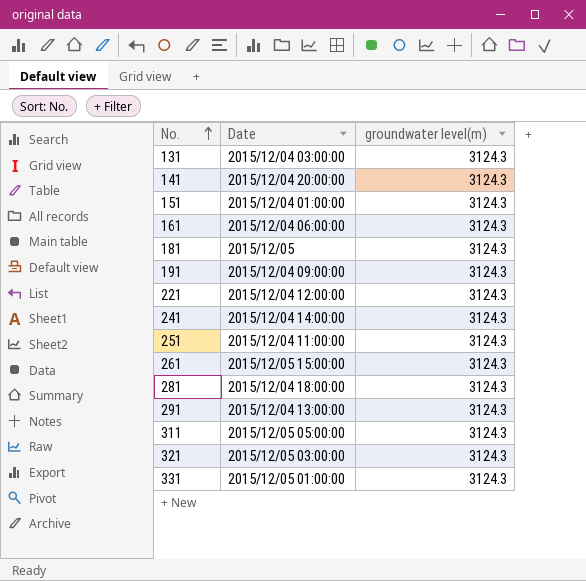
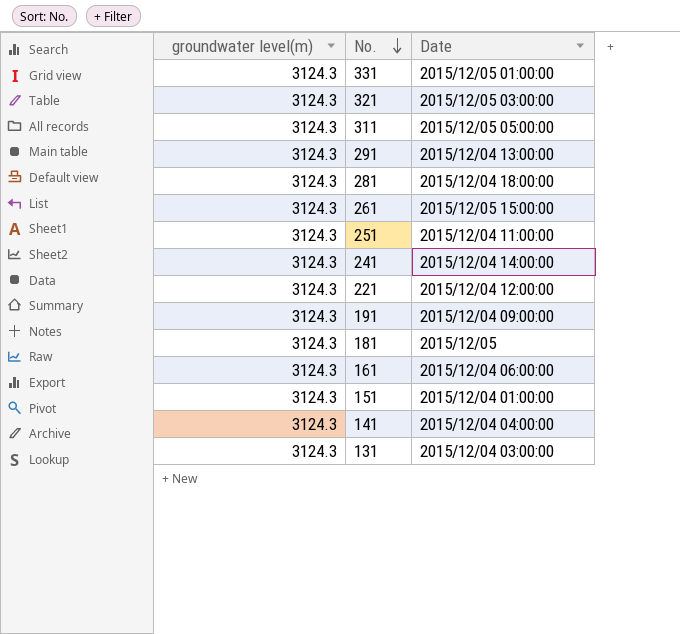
row order: No. ascending -> No. descending
column groundwater level(m) | position: 3 -> 1
141 | Date: 2015/12/04 20:00:00 -> 2015/12/04 04:00:00

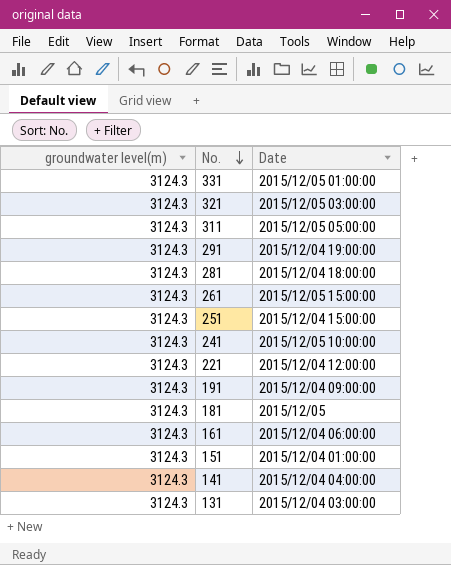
291 | Date: 2015/12/04 13:00:00 -> 2015/12/04 19:00:00
251 | Date: 2015/12/04 11:00:00 -> 2015/12/04 15:00:00
241 | Date: 2015/12/04 14:00:00 -> 2015/12/05 10:00:00

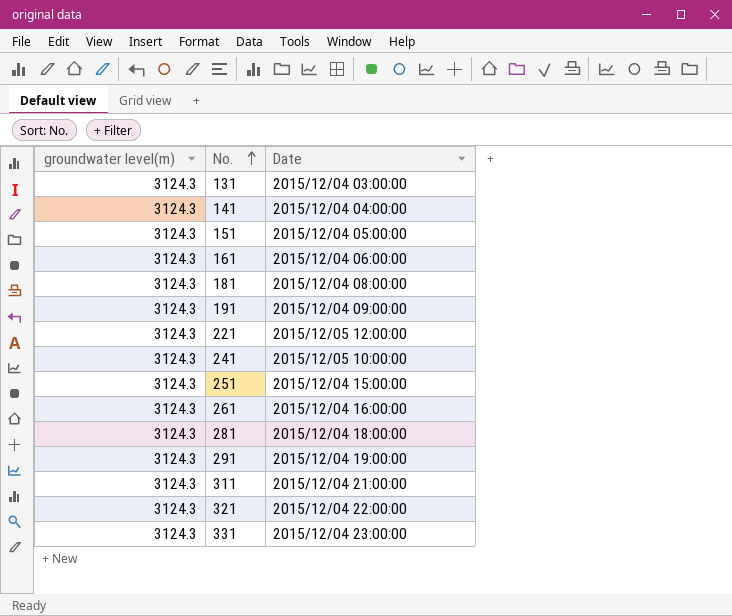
row order: No. descending -> No. ascending
151 | Date: 2015/12/04 01:00:00 -> 2015/12/04 05:00:00
181 | Date: 2015/12/05 -> 2015/12/04 08:00:00
221 | Date: 2015/12/04 12:00:00 -> 2015/12/05 12:00:00
261 | Date: 2015/12/05 15:00:00 -> 2015/12/04 16:00:00
311 | Date: 2015/12/05 05:00:00 -> 2015/12/04 21:00:00
321 | Date: 2015/12/05 03:00:00 -> 2015/12/04 22:00:00
331 | Date: 2015/12/05 01:00:00 -> 2015/12/04 23:00:00

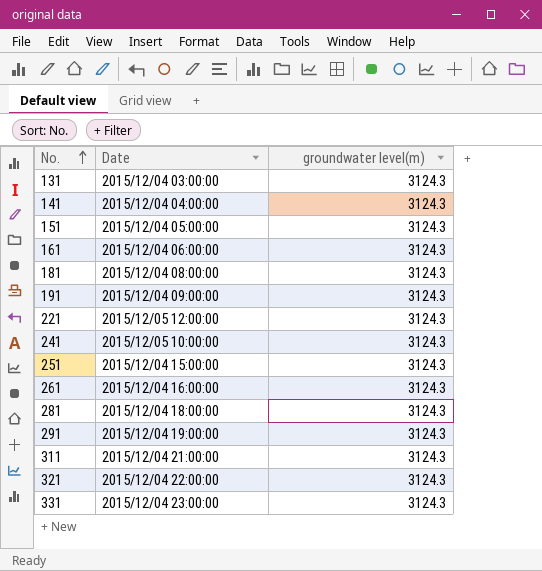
column groundwater level(m) | position: 1 -> 3

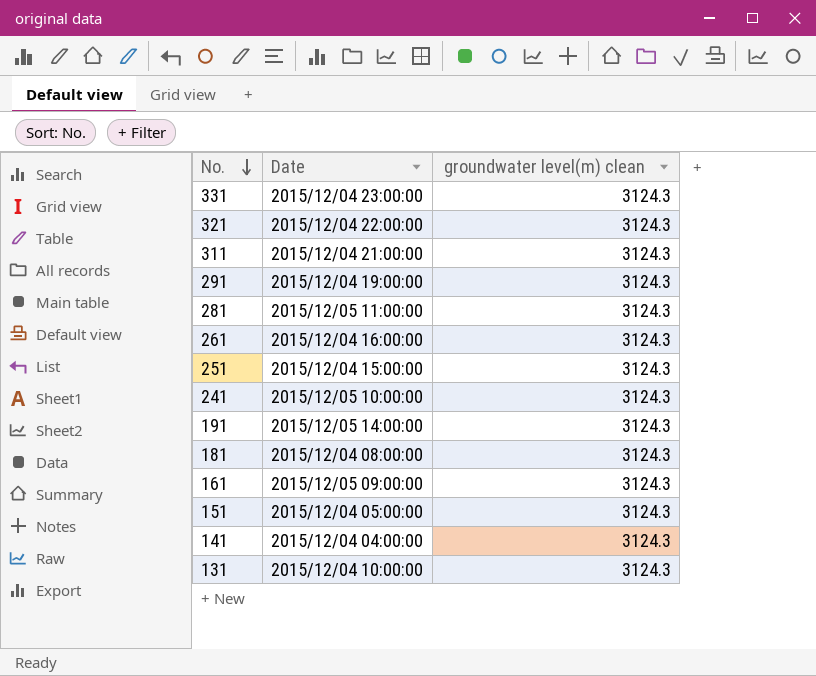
row order: No. ascending -> No. descending
column name: groundwater level(m) -> groundwater level(m) clean
row 221: 2015/12/05 12:00:00 | 3124.3 -> none
281 | Date: 2015/12/04 18:00:00 -> 2015/12/05 11:00:00
191 | Date: 2015/12/04 09:00:00 -> 2015/12/05 14:00:00
161 | Date: 2015/12/04 06:00:00 -> 2015/12/05 09:00:00
131 | Date: 2015/12/04 03:00:00 -> 2015/12/04 10:00:00

